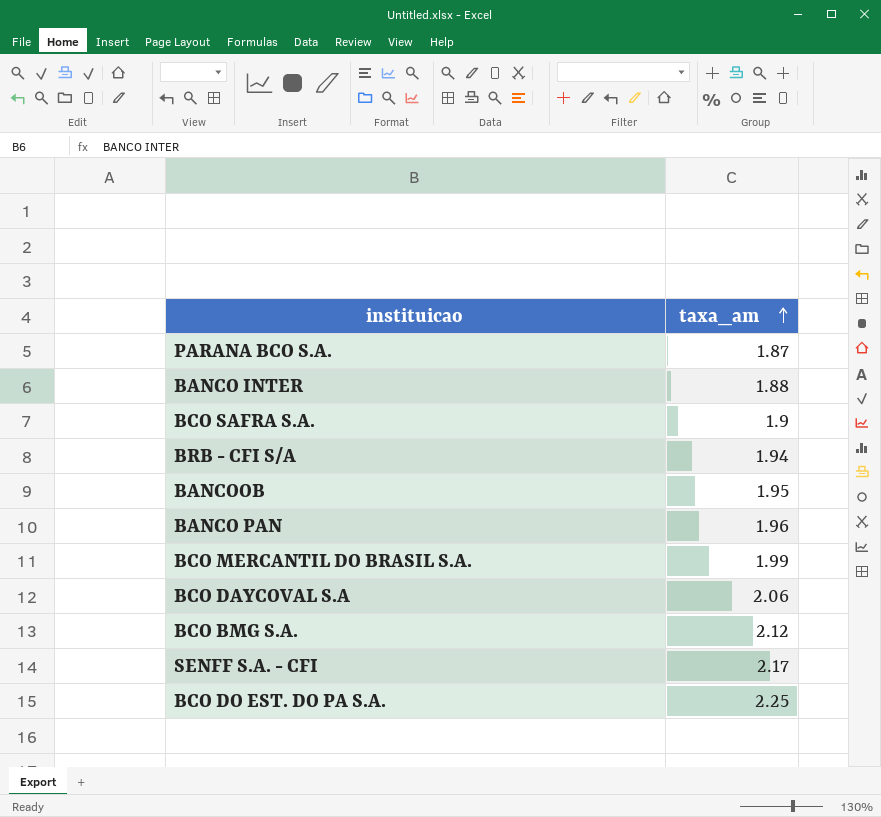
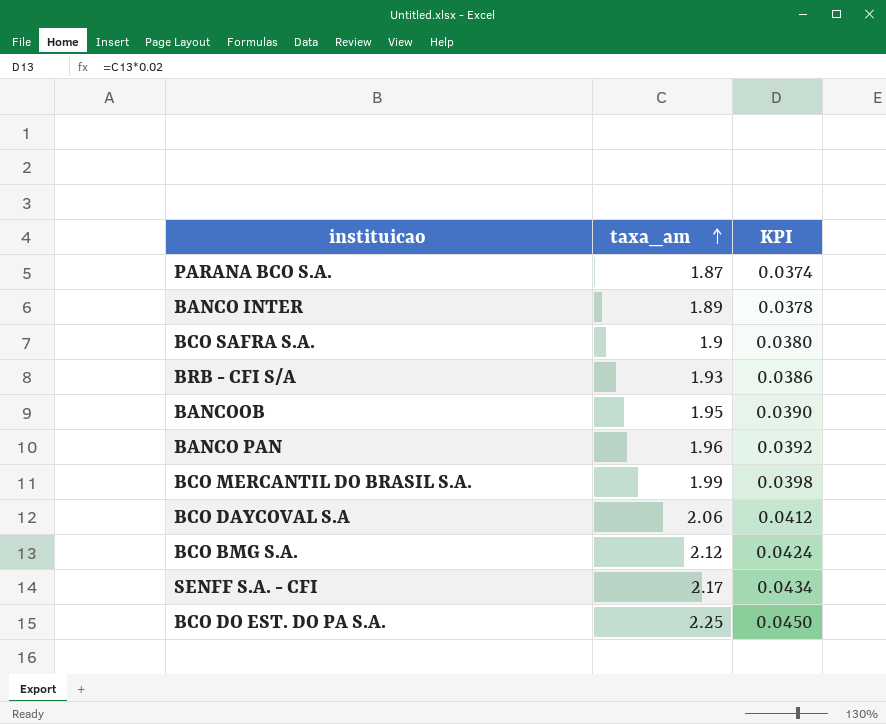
column KPI | formula: none -> [taxa_am] * 0.02
BANCO INTER | taxa_am: 1.88 -> 1.89
BRB - CFI S/A | taxa_am: 1.94 -> 1.93

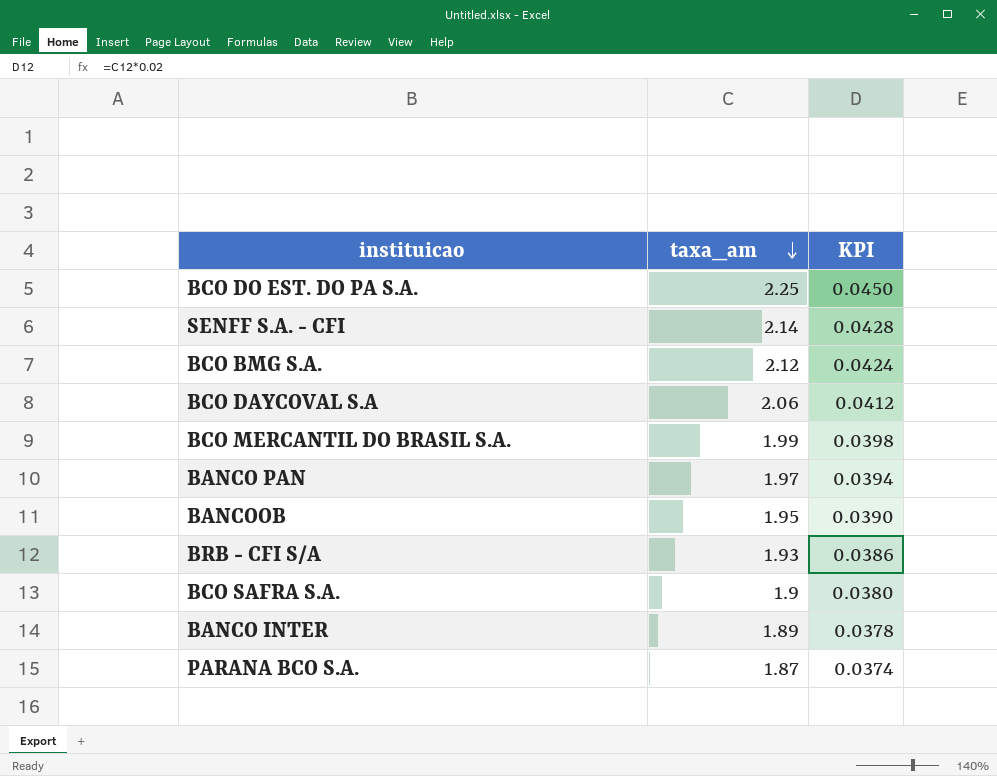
row order: taxa_am ascending -> taxa_am descending
SENFF S.A. - CFI | taxa_am: 2.17 -> 2.14
SENFF S.A. - CFI | KPI: 0.0434 -> 0.0428
BANCO PAN | taxa_am: 1.96 -> 1.97
BANCO PAN | KPI: 0.0392 -> 0.0394

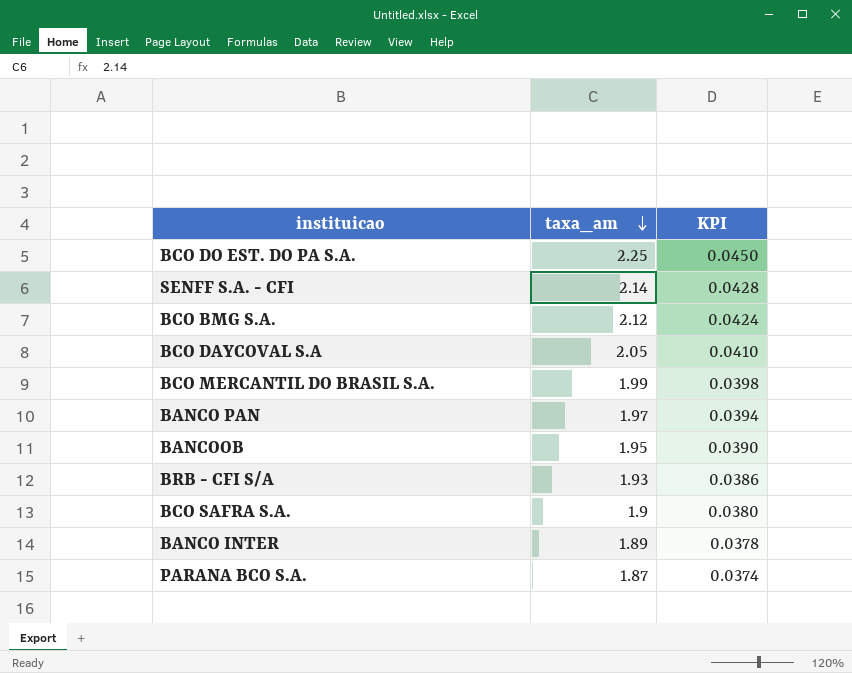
BCO DAYCOVAL S.A | taxa_am: 2.06 -> 2.05
BCO DAYCOVAL S.A | KPI: 0.0412 -> 0.0410

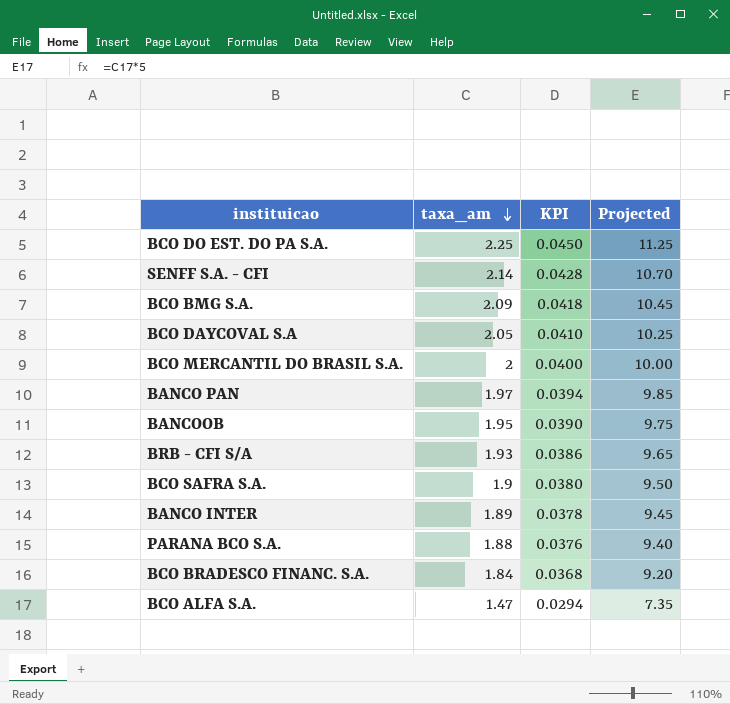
column Projected | formula: none -> [taxa_am] * 5
BCO BMG S.A. | taxa_am: 2.12 -> 2.09
BCO BMG S.A. | KPI: 0.0424 -> 0.0418
BCO MERCANTIL DO BRASIL S.A. | taxa_am: 1.99 -> 2
BCO MERCANTIL DO BRASIL S.A. | KPI: 0.0398 -> 0.0400
PARANA BCO S.A. | taxa_am: 1.87 -> 1.88
PARANA BCO S.A. | KPI: 0.0374 -> 0.0376
row BCO BRADESCO FINANC. S.A.: none -> 1.84 | 0.0368 | 9.20
row BCO ALFA S.A.: none -> 1.47 | 0.0294 | 7.35

